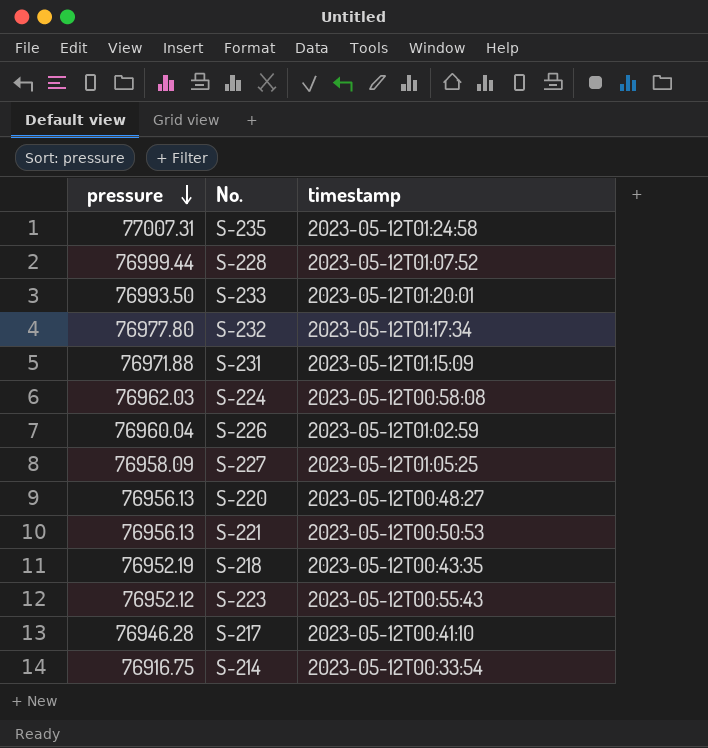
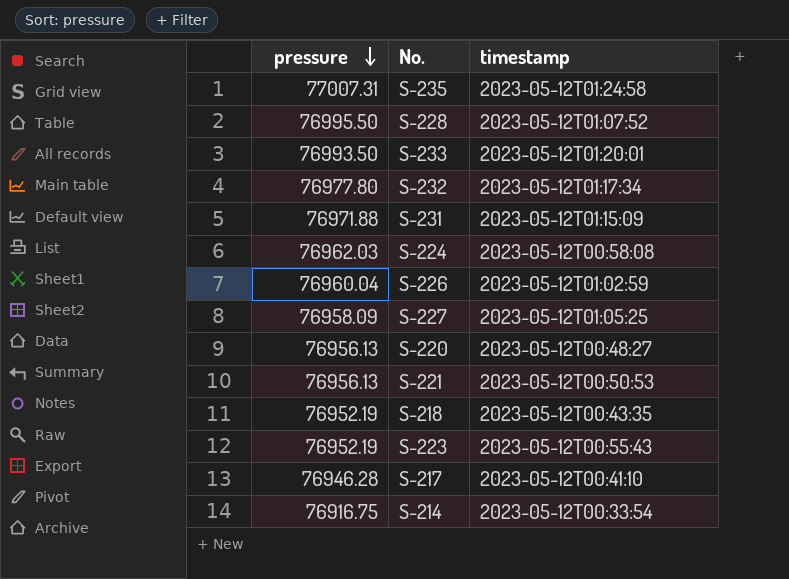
S-228 | pressure: 76999.44 -> 76995.50
S-223 | pressure: 76952.12 -> 76952.19

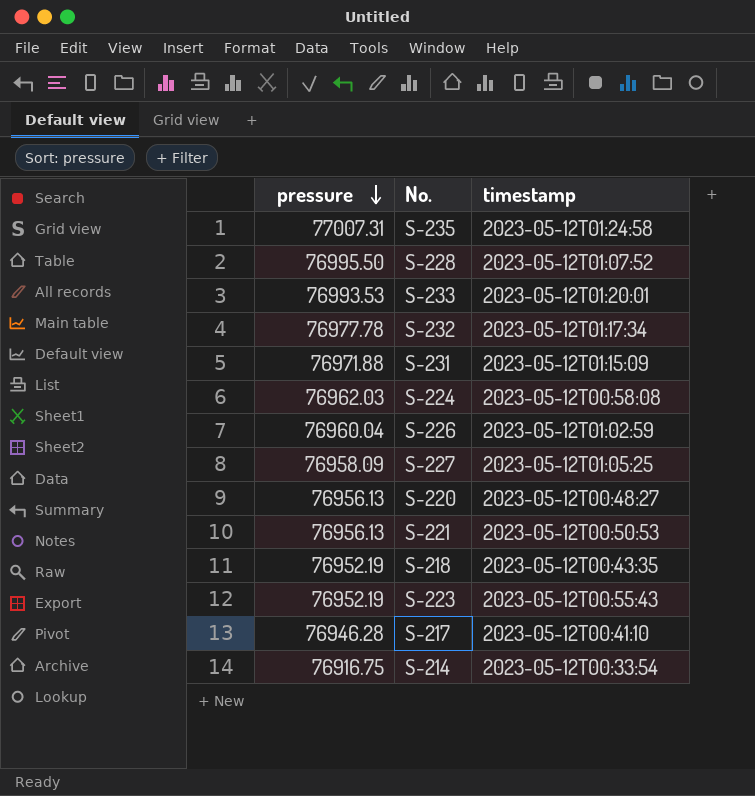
S-233 | pressure: 76993.50 -> 76993.53
S-232 | pressure: 76977.80 -> 76977.78

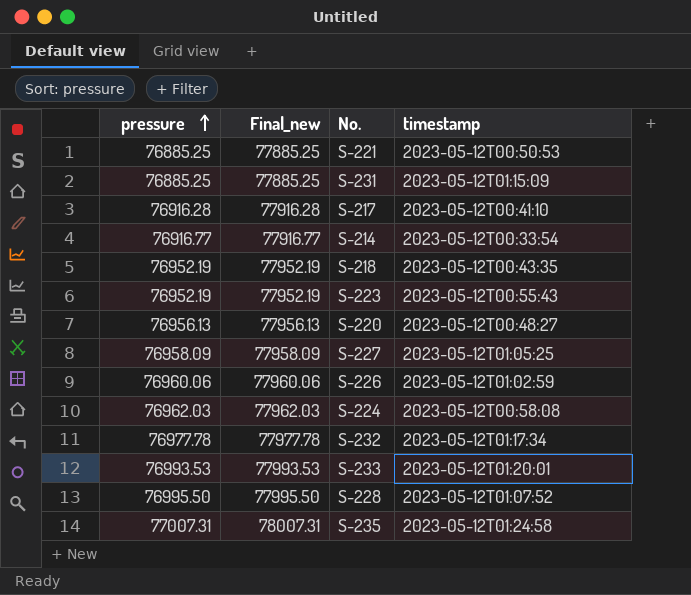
row order: pressure descending -> pressure ascending
column Final_new | formula: none -> [pressure] + 1000
S-221 | pressure: 76956.13 -> 76885.25
S-231 | pressure: 76971.88 -> 76885.25
S-217 | pressure: 76946.28 -> 76916.28
S-214 | pressure: 76916.75 -> 76916.77
S-226 | pressure: 76960.04 -> 76960.06

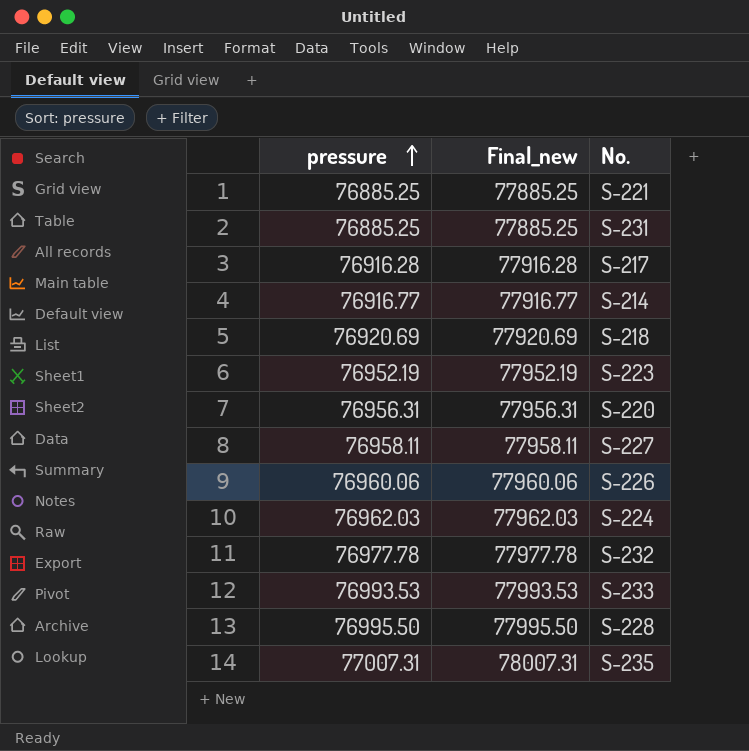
column timestamp | position: 4 -> none
S-218 | pressure: 76952.19 -> 76920.69
S-218 | Final_new: 77952.19 -> 77920.69
S-220 | pressure: 76956.13 -> 76956.31
S-220 | Final_new: 77956.13 -> 77956.31
S-227 | pressure: 76958.09 -> 76958.11
S-227 | Final_new: 77958.09 -> 77958.11

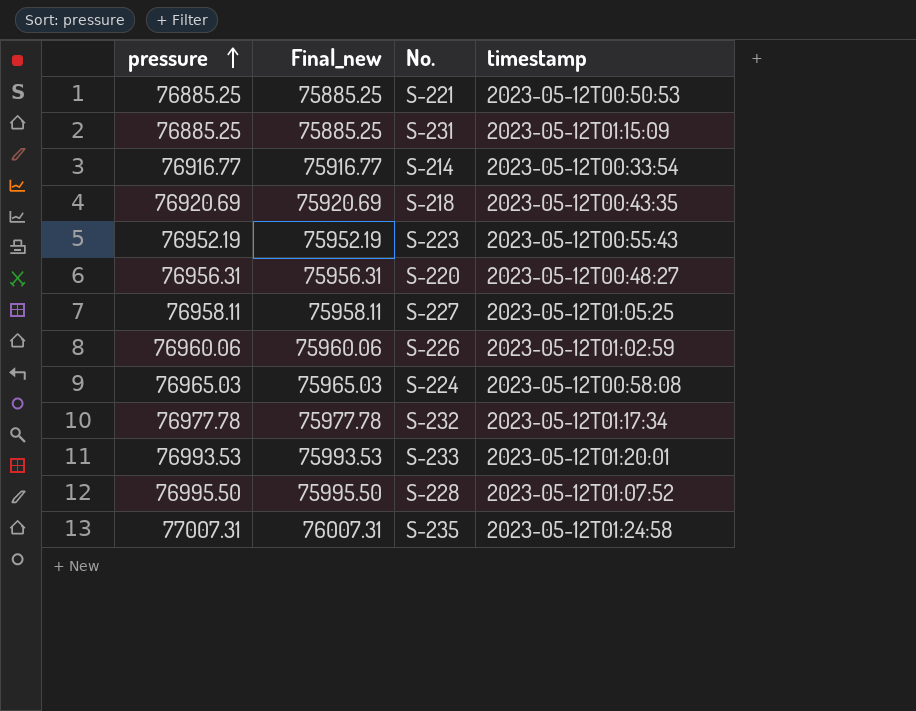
column Final_new | formula: [pressure] + 1000 -> [pressure] - 1000
column timestamp | position: none -> 4
row S-217: 76916.28 | 77916.28 -> none
S-224 | pressure: 76962.03 -> 76965.03

